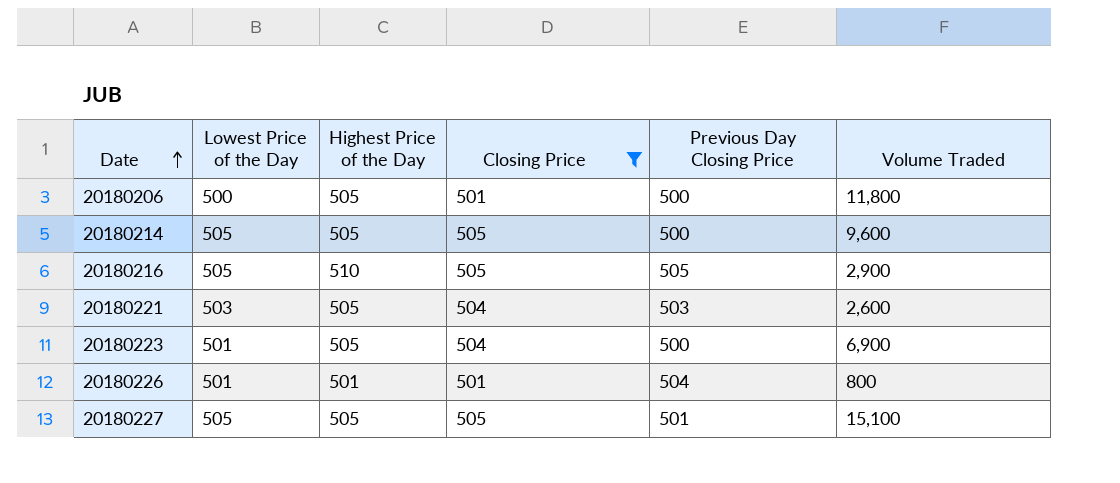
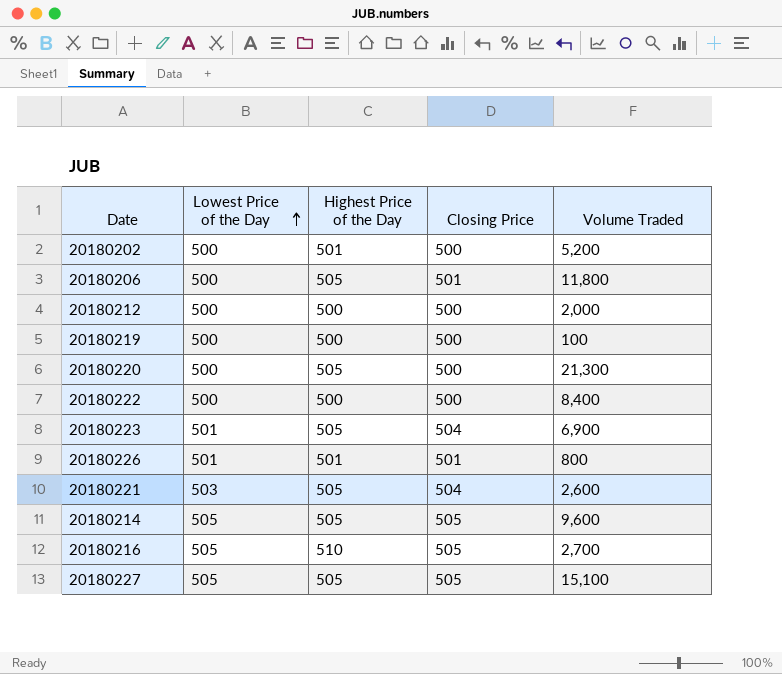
filter: Closing Price != 500 -> none
row order: Date ascending -> Lowest Price of the Day ascending
column Previous Day Closing Price | position: 5 -> none
20180216 | Volume Traded: 2,900 -> 2,700

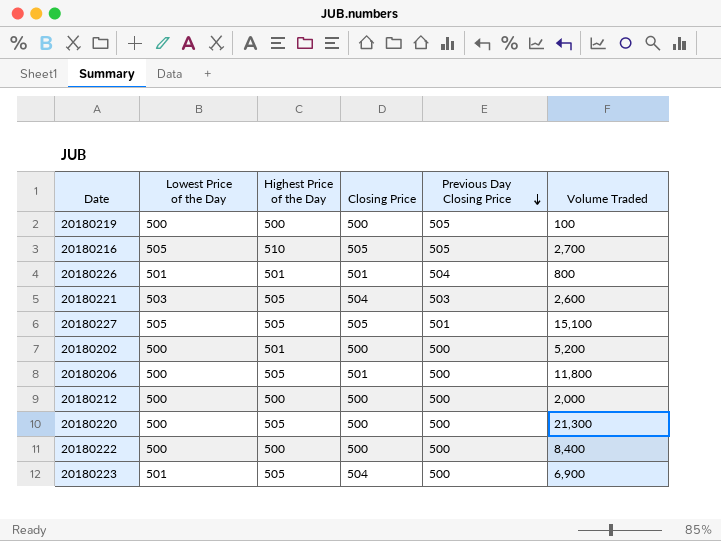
row order: Lowest Price of the Day ascending -> Previous Day Closing Price descending
column Previous Day Closing Price | position: none -> 5
row 20180214: 505 | 505 | 505 | 9,600 -> none

